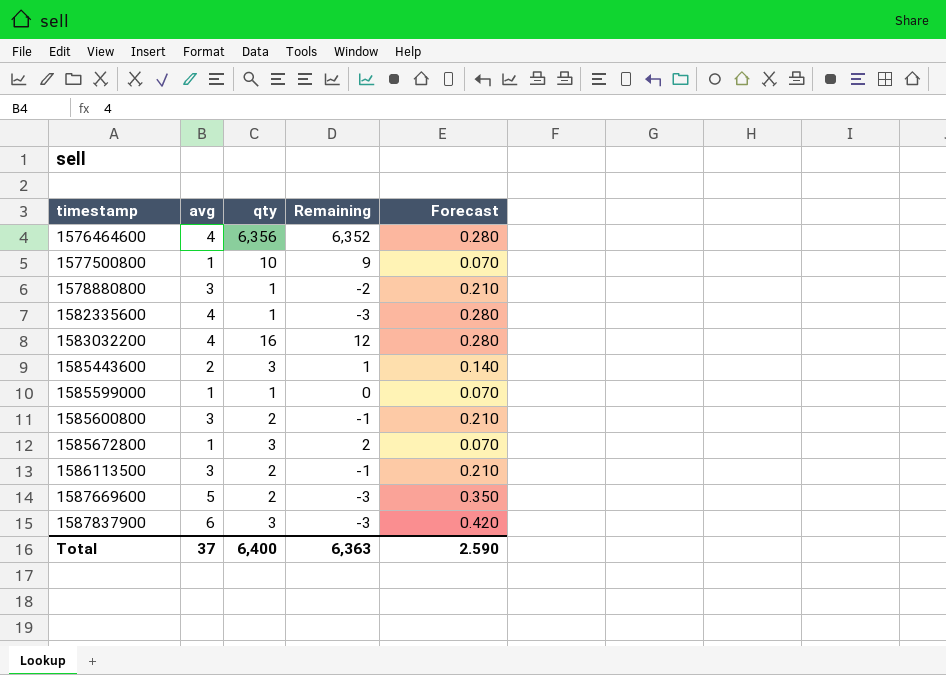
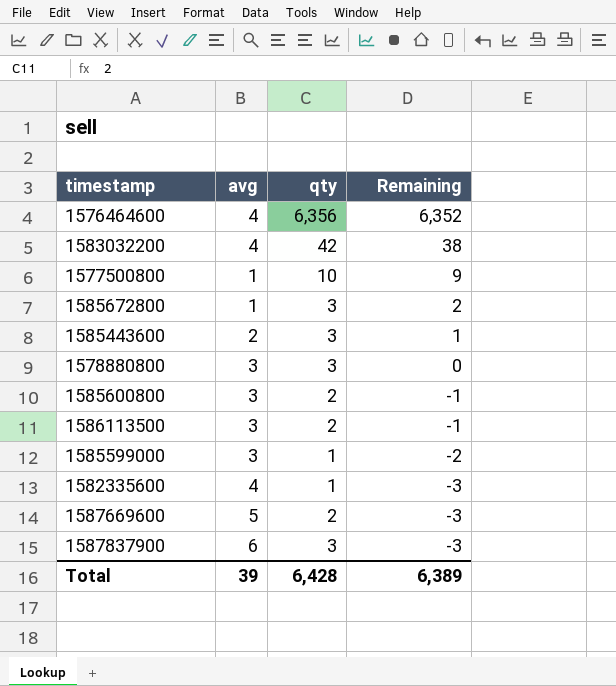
row order: timestamp ascending -> Remaining descending
column Forecast | formula: [avg] * 0.07 -> none
1583032200 | qty: 16 -> 42
1583032200 | Remaining: 12 -> 38
1578880800 | qty: 1 -> 3
1578880800 | Remaining: -2 -> 0
1585599000 | avg: 1 -> 3
1585599000 | Remaining: 0 -> -2
Total | avg: 37 -> 39
Total | qty: 6,400 -> 6,428
Total | Remaining: 6,363 -> 6,389

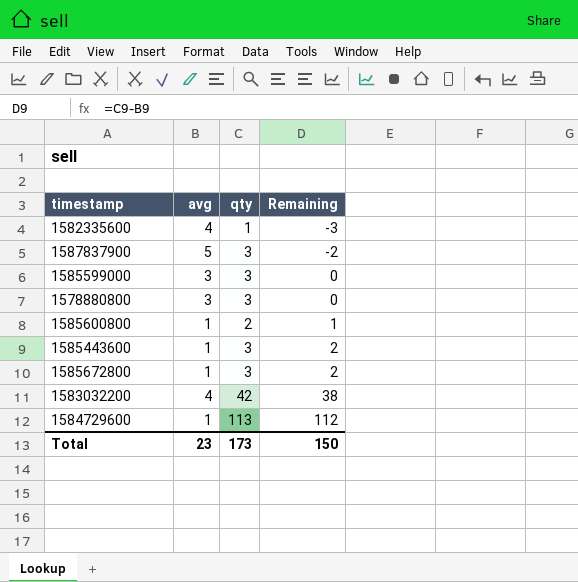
row order: Remaining descending -> Remaining ascending
row 1576464600: 4 | 6,356 | 6,352 -> none
row 1577500800: 1 | 10 | 9 -> none
row 1586113500: 3 | 2 | -1 -> none
row 1587669600: 5 | 2 | -3 -> none
1587837900 | avg: 6 -> 5
1587837900 | Remaining: -3 -> -2
1585599000 | qty: 1 -> 3
1585599000 | Remaining: -2 -> 0
1585600800 | avg: 3 -> 1
1585600800 | Remaining: -1 -> 1
1585443600 | avg: 2 -> 1
1585443600 | Remaining: 1 -> 2
row 1584729600: none -> 1 | 113 | 112
Total | avg: 39 -> 23
Total | qty: 6,428 -> 173
Total | Remaining: 6,389 -> 150

